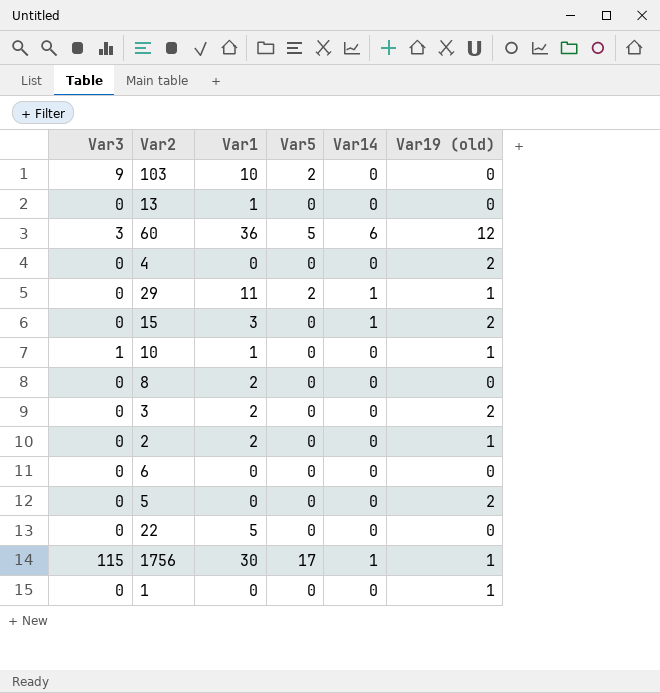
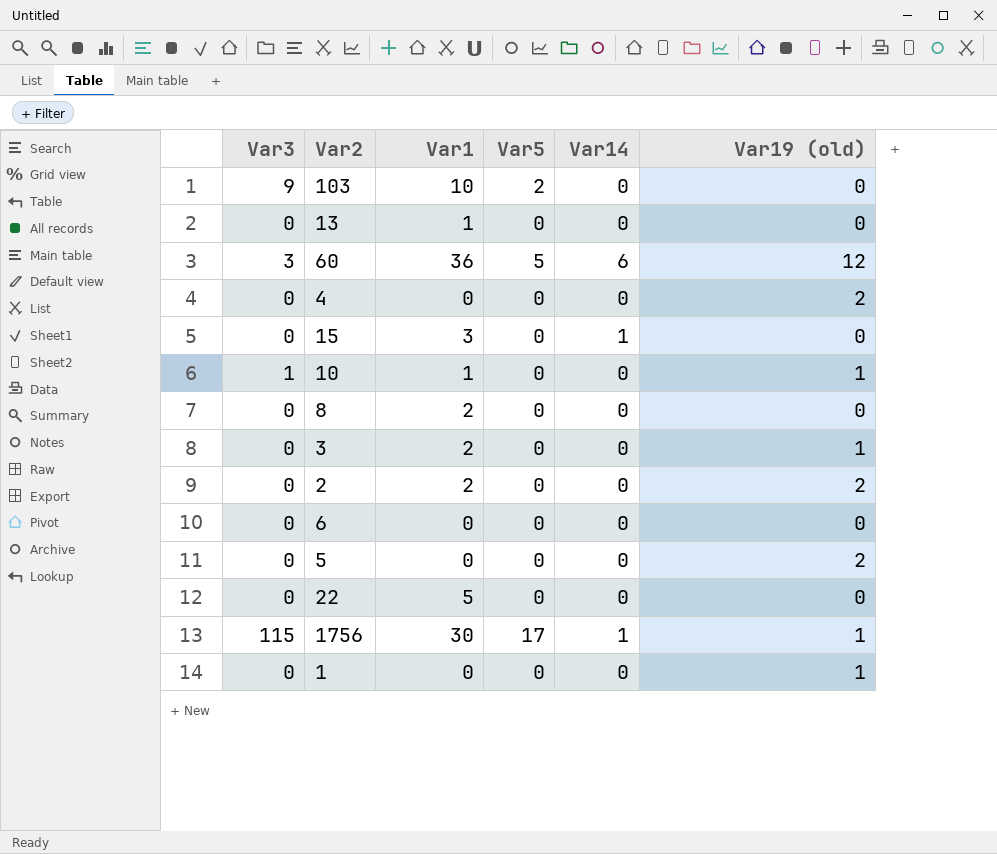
row 29: 0 | 11 | 2 | 1 | 1 -> none
15 | Var19 (old): 2 -> 0
3 | Var19 (old): 2 -> 1
2 | Var19 (old): 1 -> 2

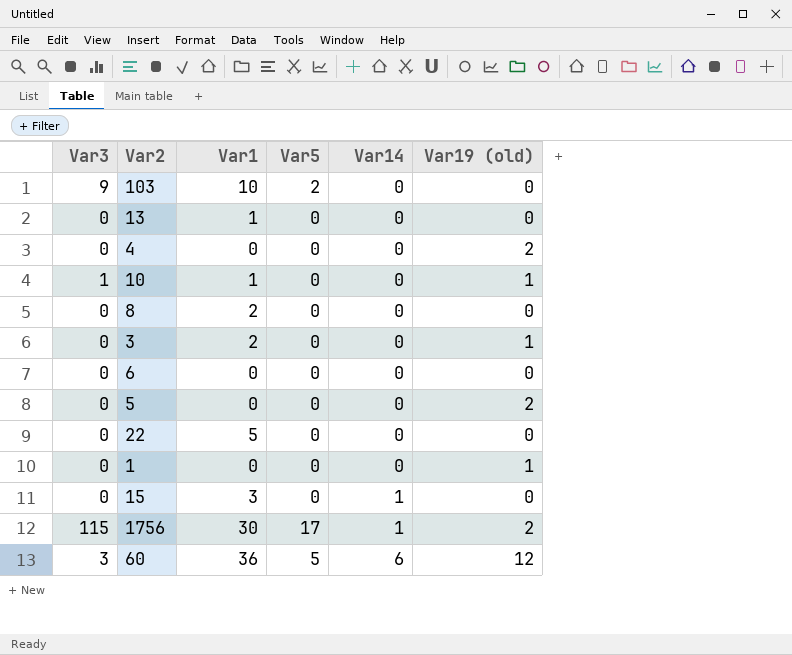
row order: none -> Var14 ascending
row 2: 0 | 2 | 0 | 0 | 2 -> none
1756 | Var19 (old): 1 -> 2

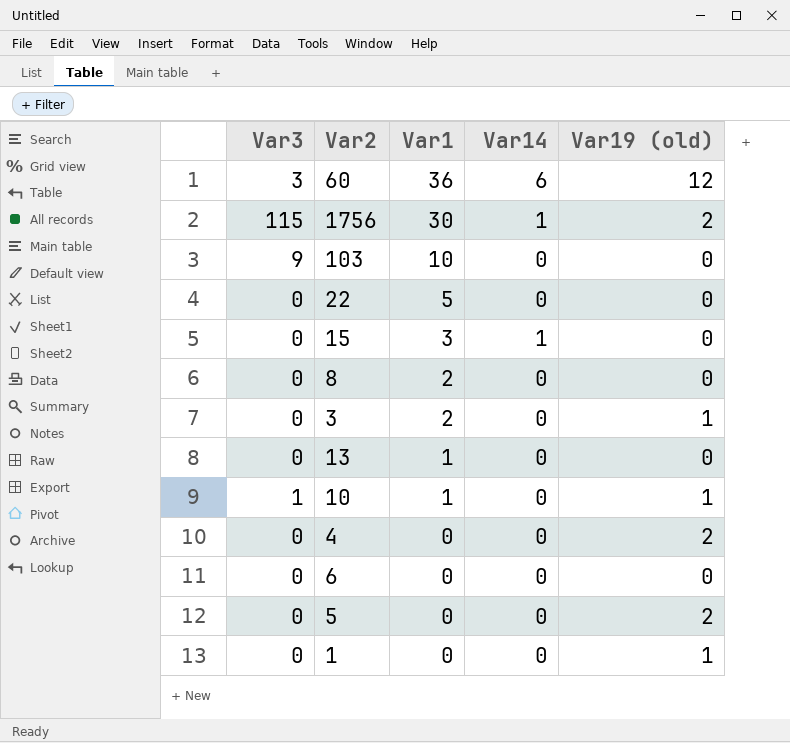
row order: Var14 ascending -> Var1 descending
column Var5 | position: 4 -> none

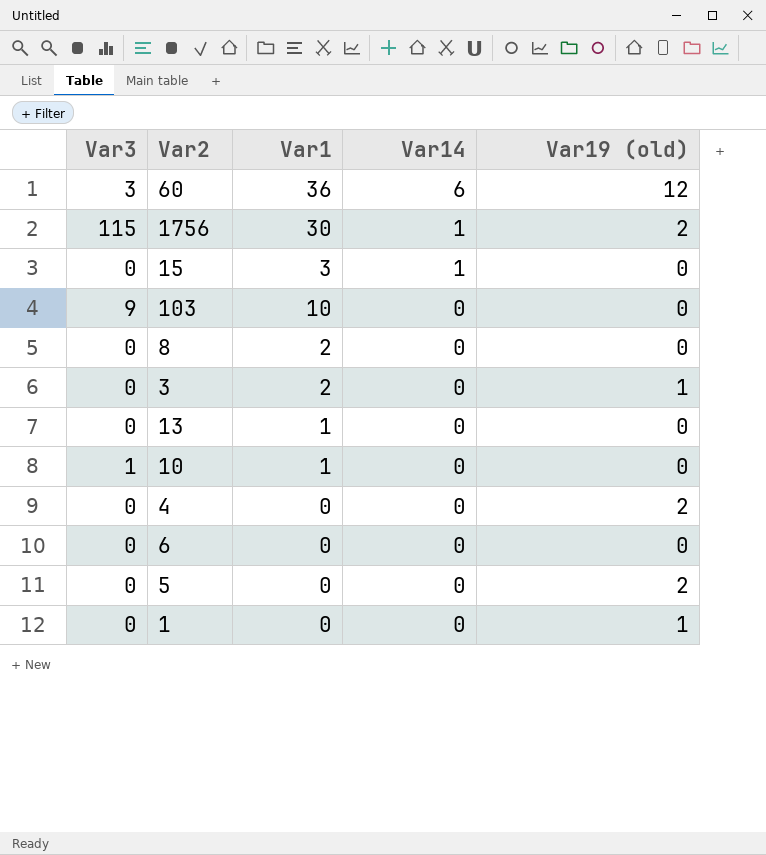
row order: Var1 descending -> Var14 descending
row 22: 0 | 5 | 0 | 0 -> none
10 | Var19 (old): 1 -> 0

